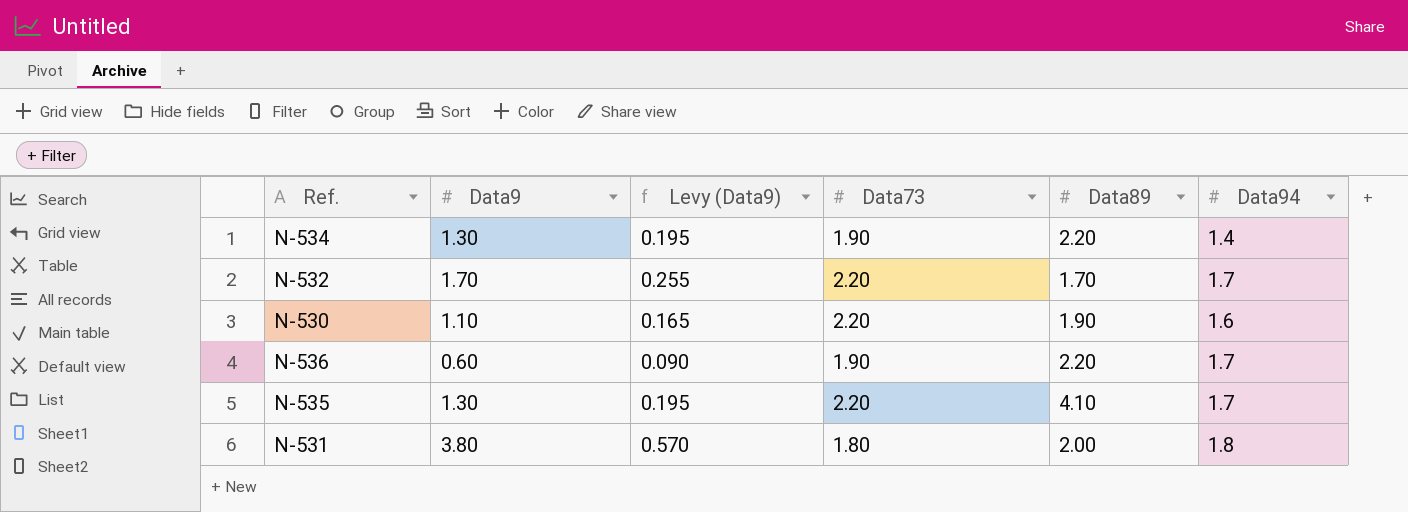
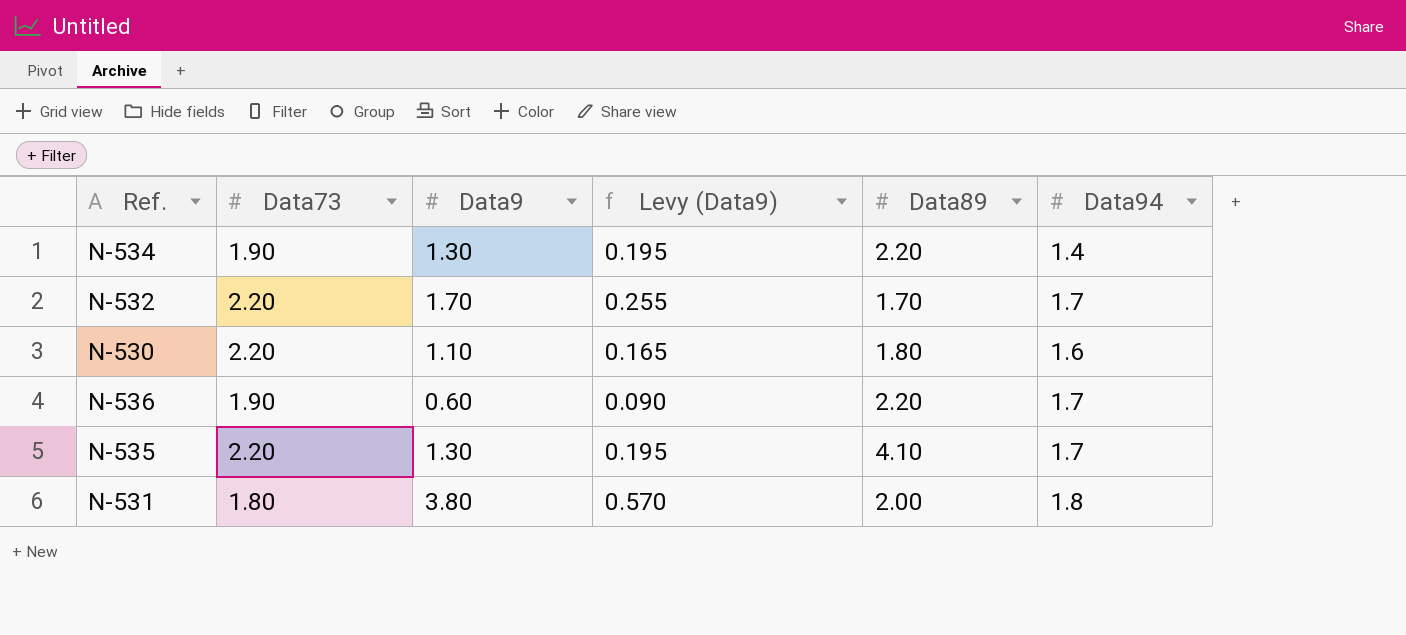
column Data73 | position: 4 -> 2
N-530 | Data89: 1.90 -> 1.80

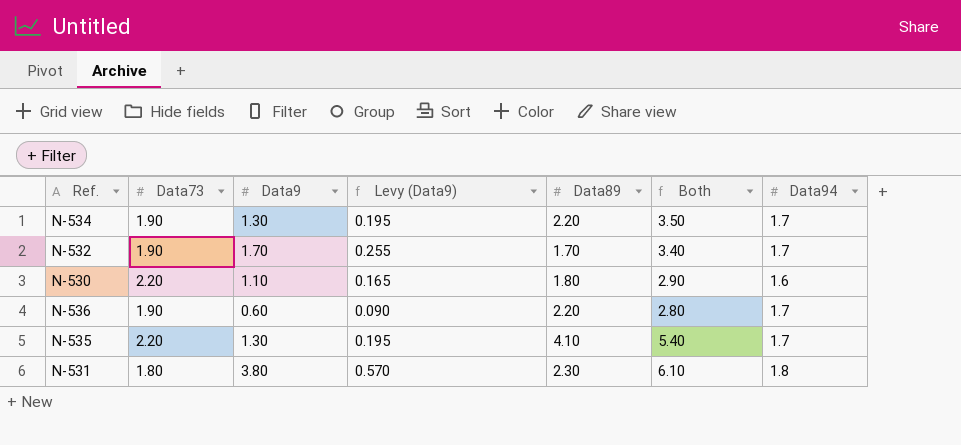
column Both | formula: none -> [Data9] + [Data89]
N-534 | Data94: 1.4 -> 1.7
N-532 | Data73: 2.20 -> 1.90
N-531 | Data89: 2.00 -> 2.30

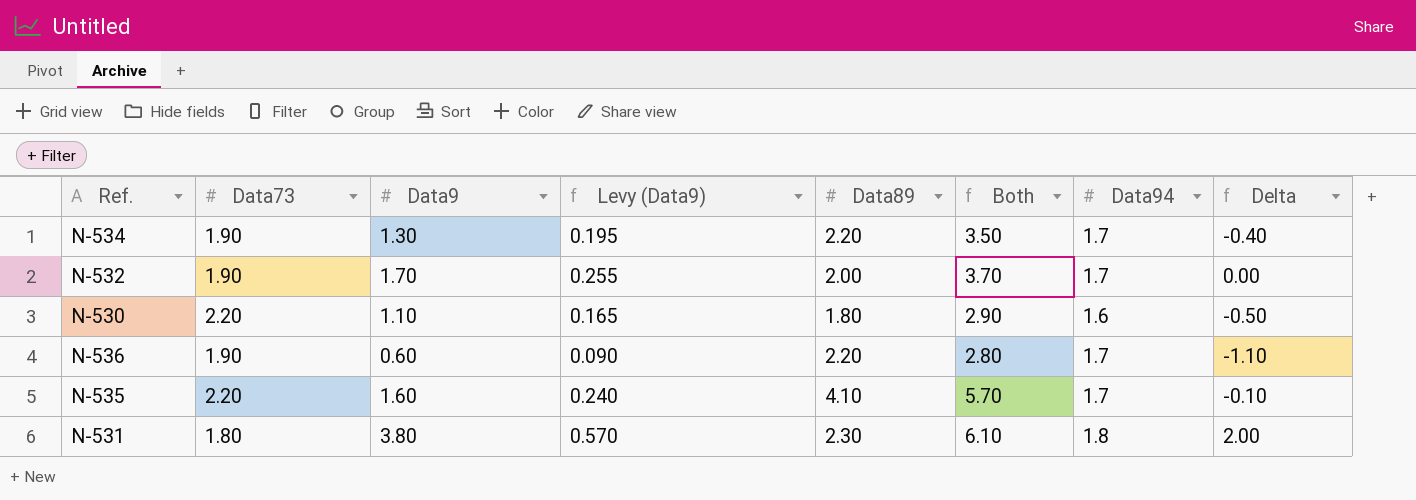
column Delta | formula: none -> [Data9] - [Data94]
N-532 | Data89: 1.70 -> 2.00
N-532 | Both: 3.40 -> 3.70
N-535 | Data9: 1.30 -> 1.60
N-535 | Levy (Data9): 0.195 -> 0.240
N-535 | Both: 5.40 -> 5.70

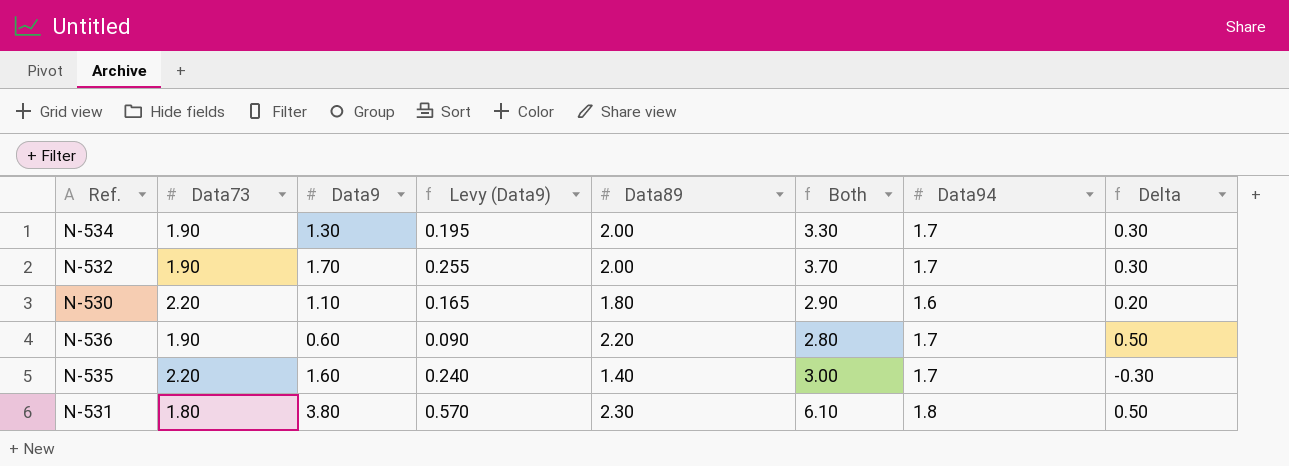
column Delta | formula: [Data9] - [Data94] -> [Data89] - [Data94]
N-534 | Data89: 2.20 -> 2.00
N-534 | Both: 3.50 -> 3.30
N-535 | Data89: 4.10 -> 1.40
N-535 | Both: 5.70 -> 3.00

